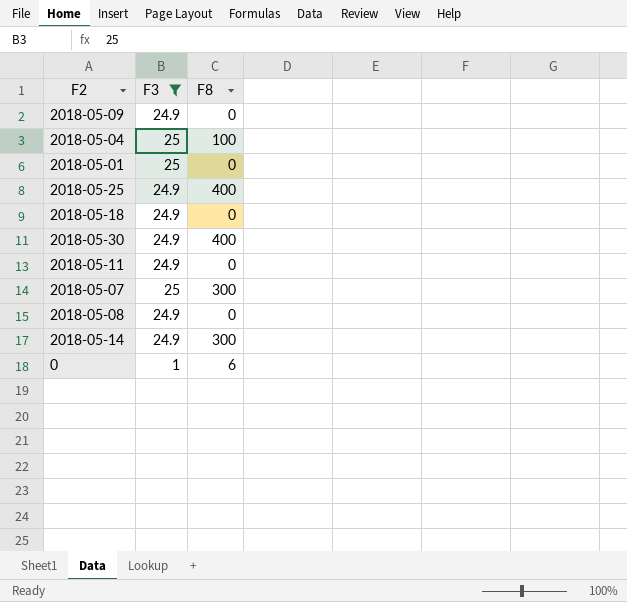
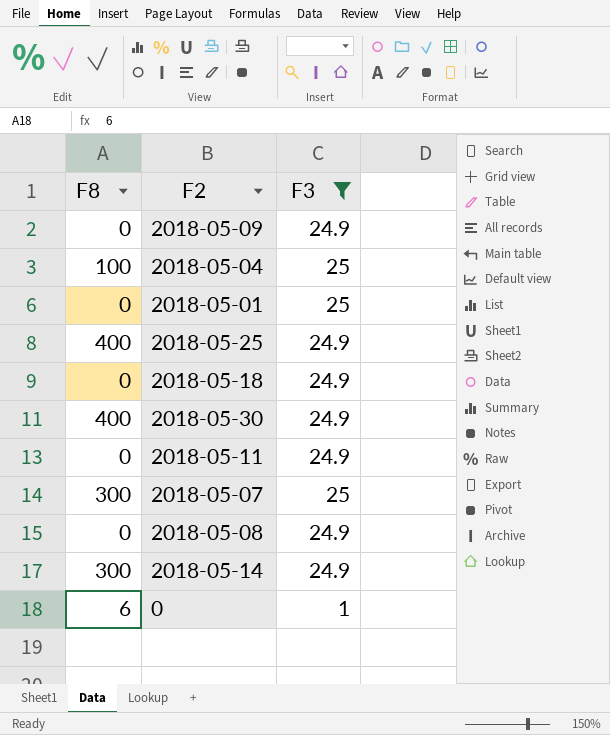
column F8 | position: 3 -> 1

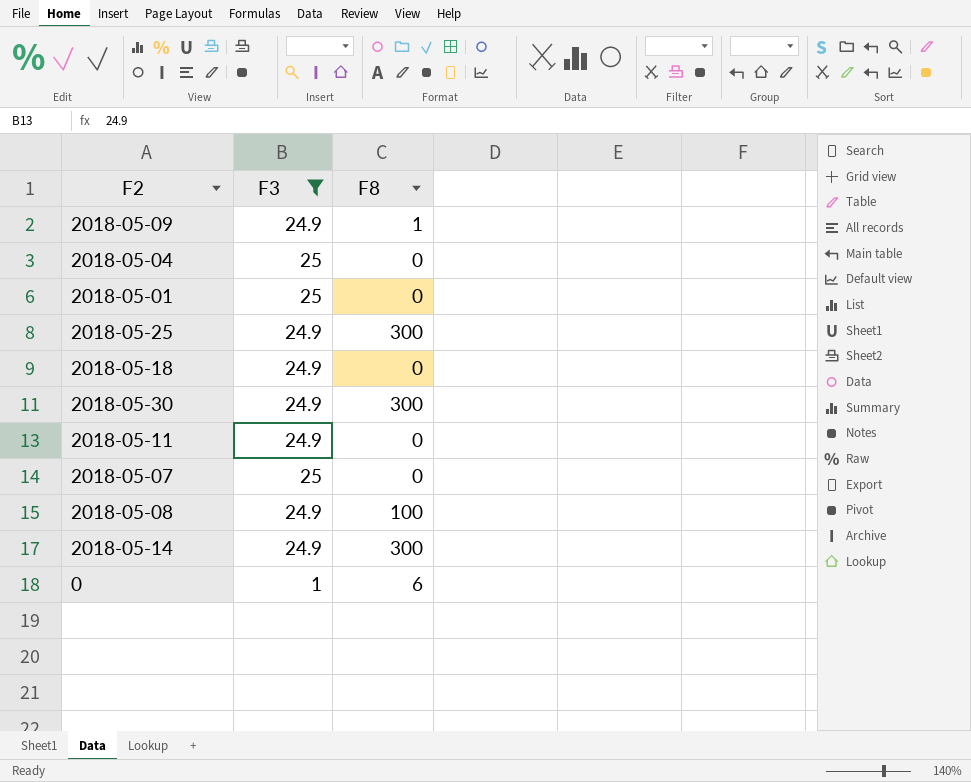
column F8 | position: 1 -> 3
2018-05-09 | F8: 0 -> 1
2018-05-04 | F8: 100 -> 0
2018-05-25 | F8: 400 -> 300
2018-05-30 | F8: 400 -> 300
2018-05-07 | F8: 300 -> 0
2018-05-08 | F8: 0 -> 100

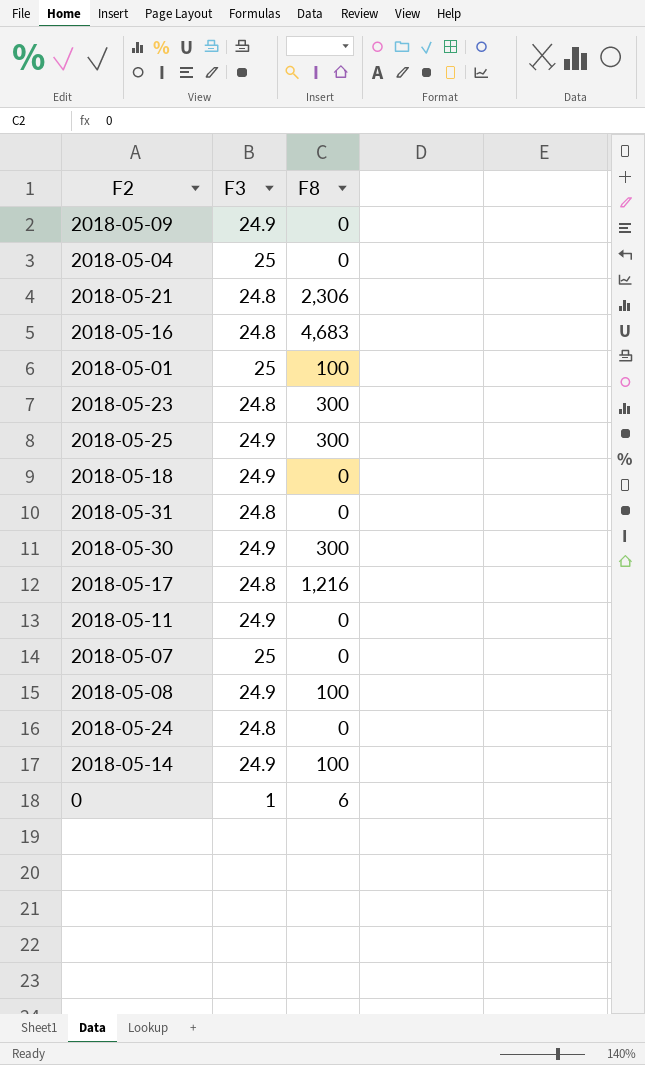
filter: F3 != 24.8 -> none
2018-05-09 | F8: 1 -> 0
2018-05-01 | F8: 0 -> 100
2018-05-14 | F8: 300 -> 100

